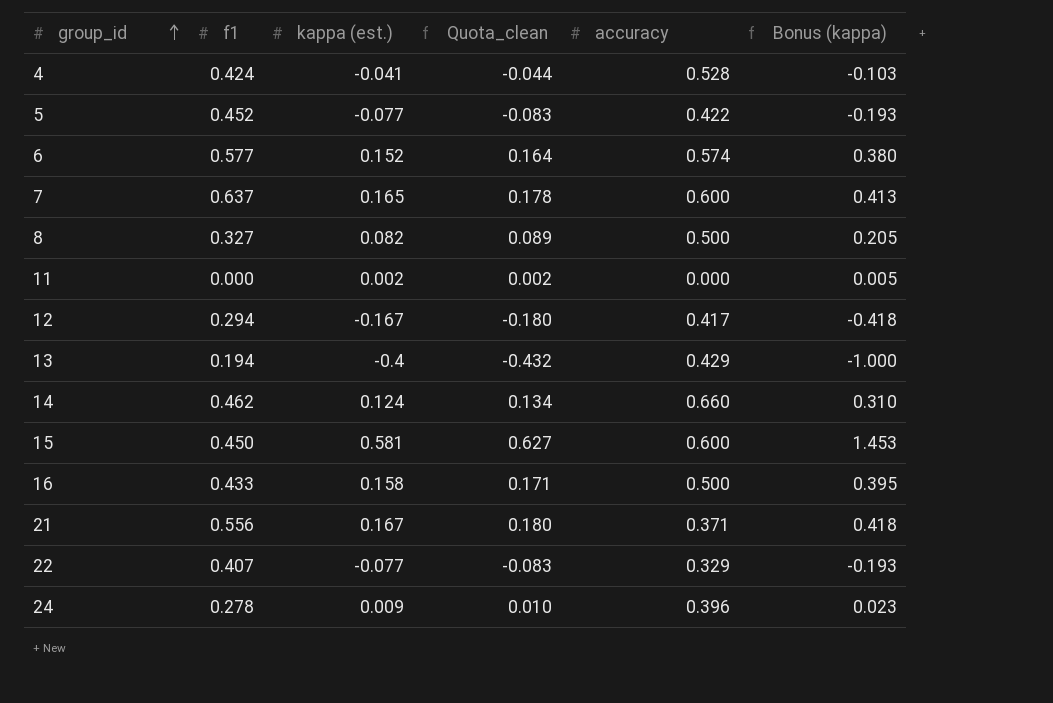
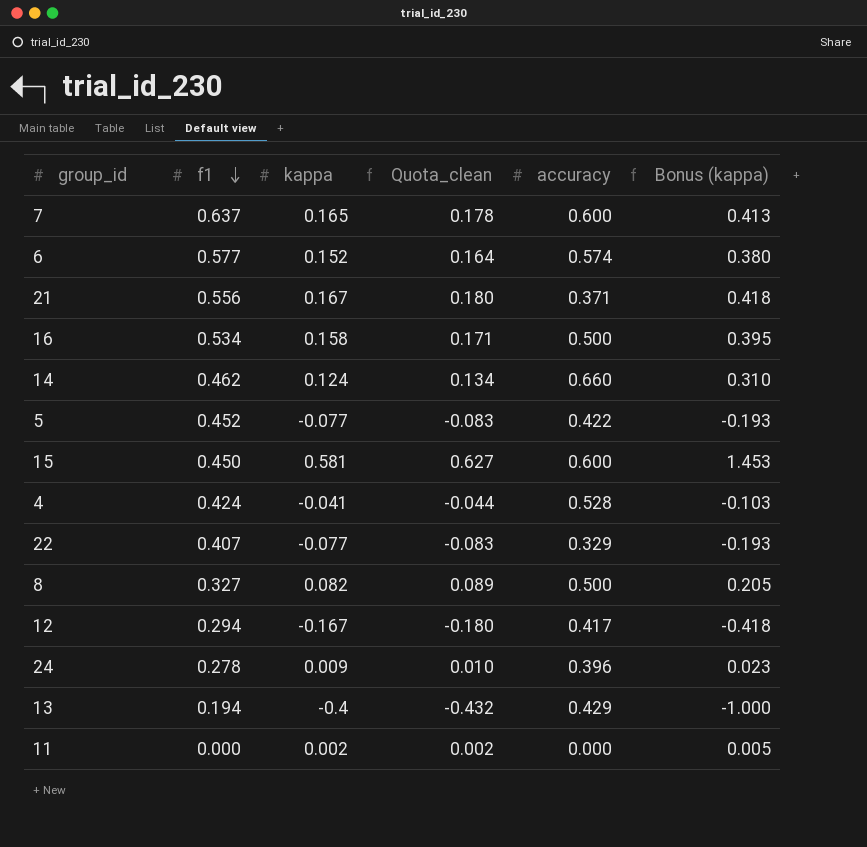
row order: group_id ascending -> f1 descending
column name: kappa (est.) -> kappa
16 | f1: 0.433 -> 0.534

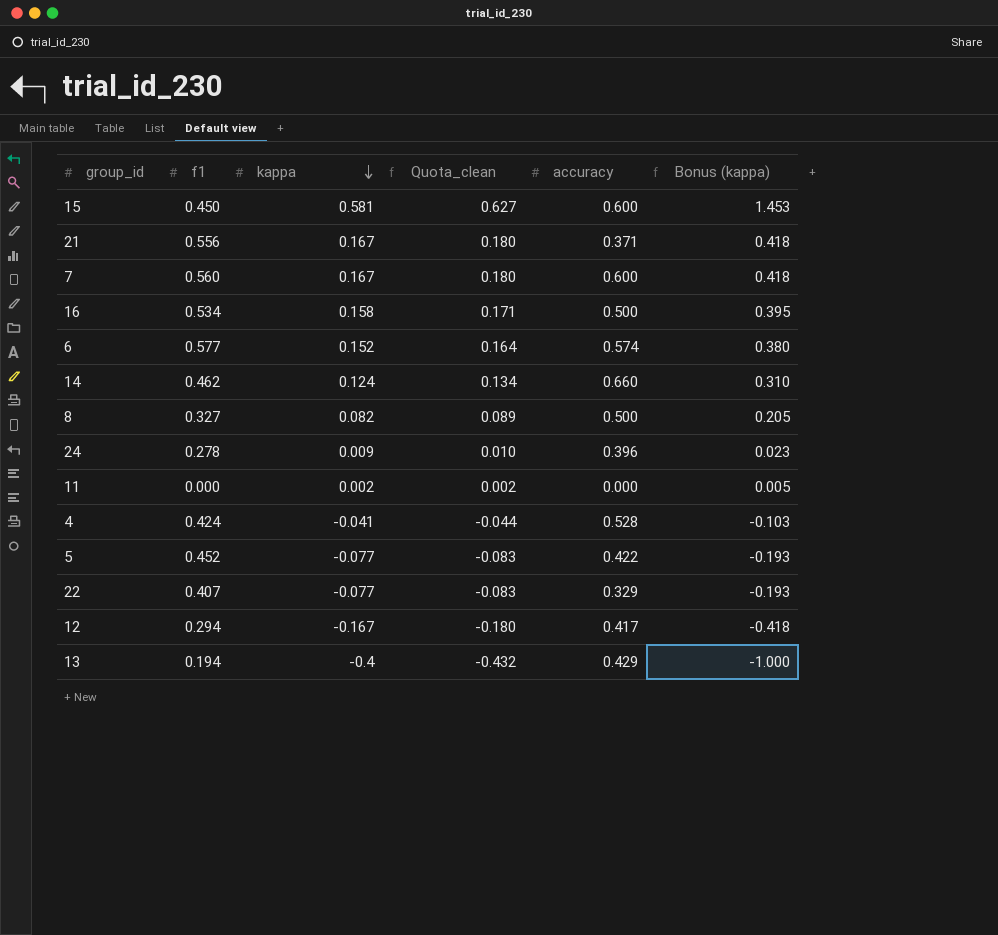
row order: f1 descending -> kappa descending
7 | f1: 0.637 -> 0.560
7 | kappa: 0.165 -> 0.167
7 | Quota_clean: 0.178 -> 0.180
7 | Bonus (kappa): 0.413 -> 0.418

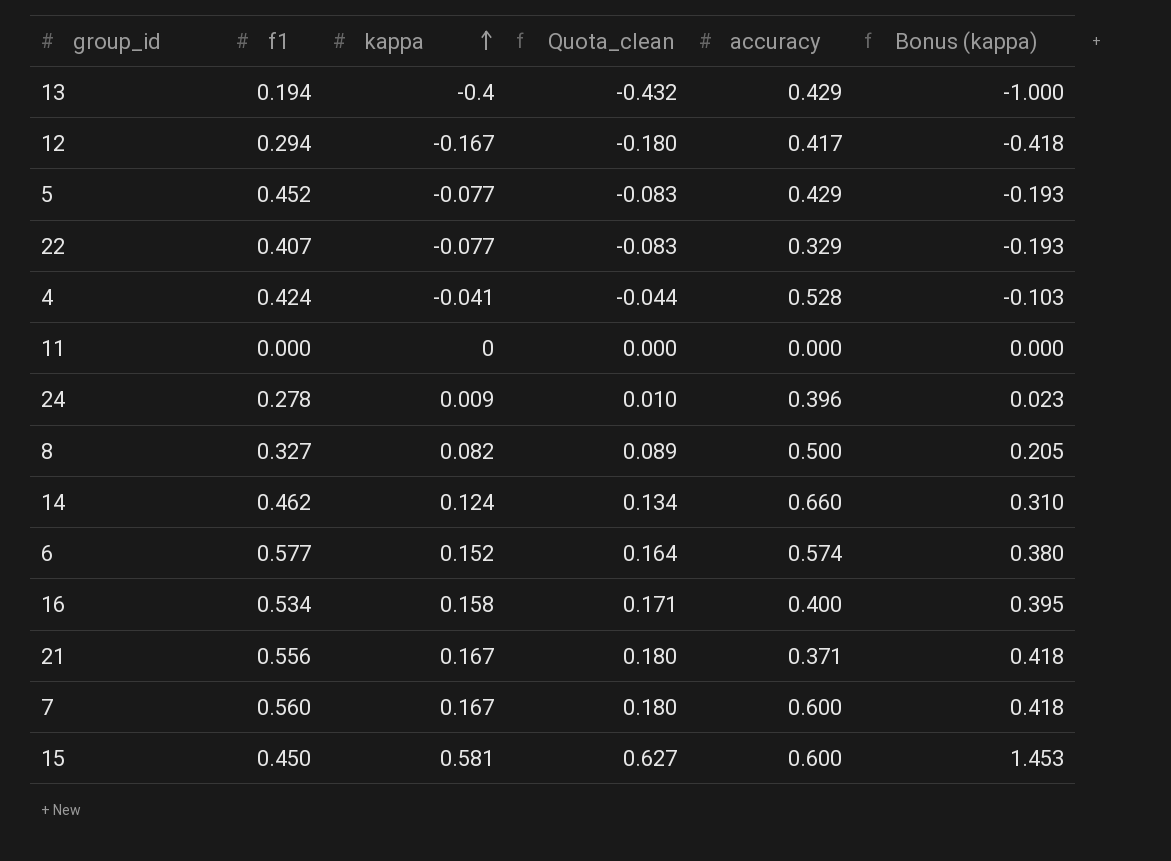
row order: kappa descending -> kappa ascending
5 | accuracy: 0.422 -> 0.429
11 | kappa: 0.002 -> 0
11 | Quota_clean: 0.002 -> 0.000
11 | Bonus (kappa): 0.005 -> 0.000
16 | accuracy: 0.500 -> 0.400

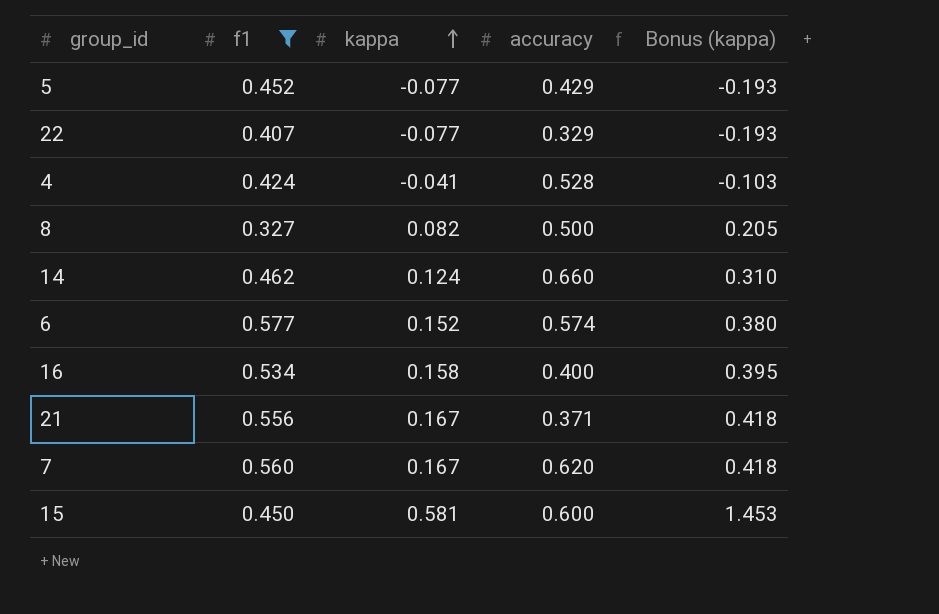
filter: none -> f1 >= 0.327
column Quota_clean | formula: [kappa] * 1.08 -> none
7 | accuracy: 0.600 -> 0.620

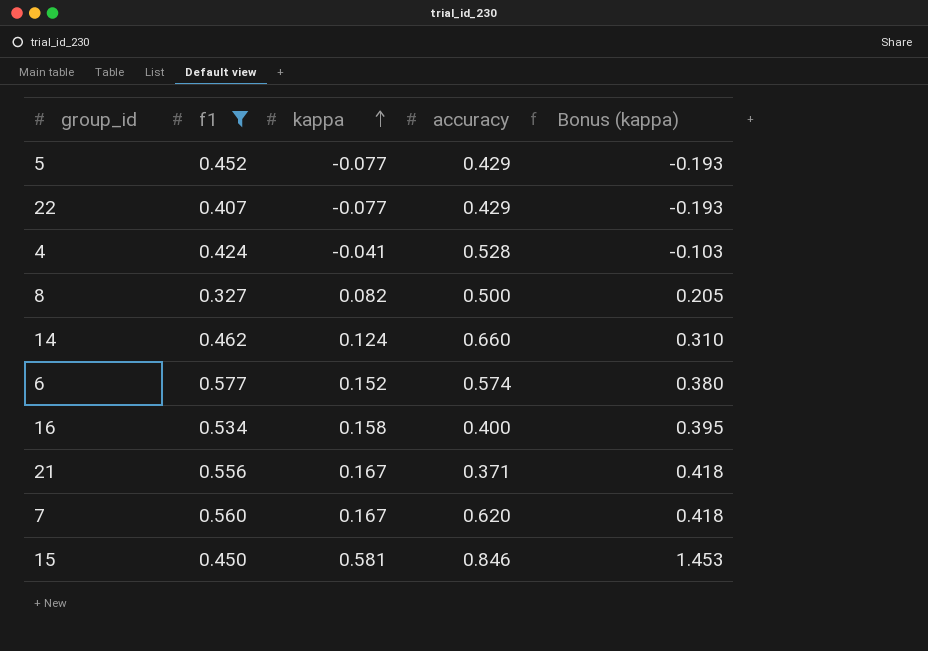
22 | accuracy: 0.329 -> 0.429
15 | accuracy: 0.600 -> 0.846

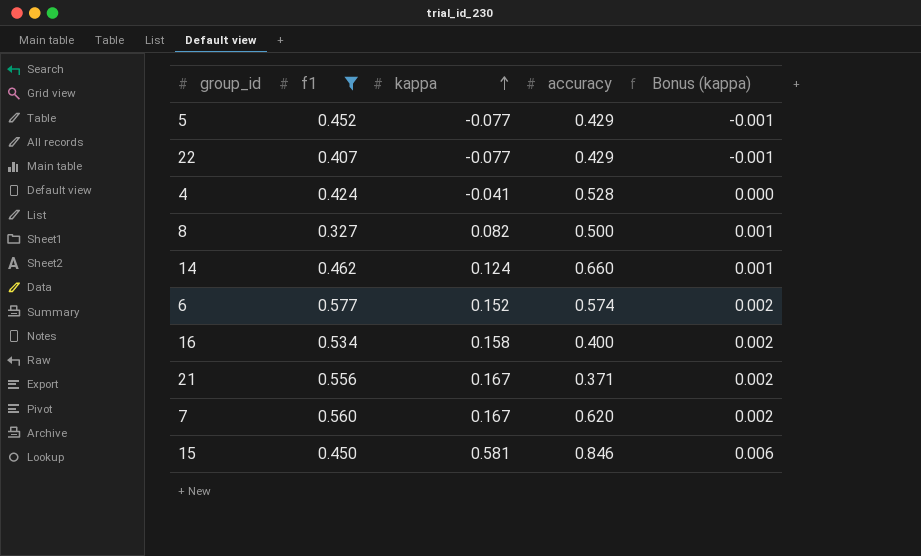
column Bonus (kappa) | formula: [kappa] * 2.5 -> [kappa] * 0.01

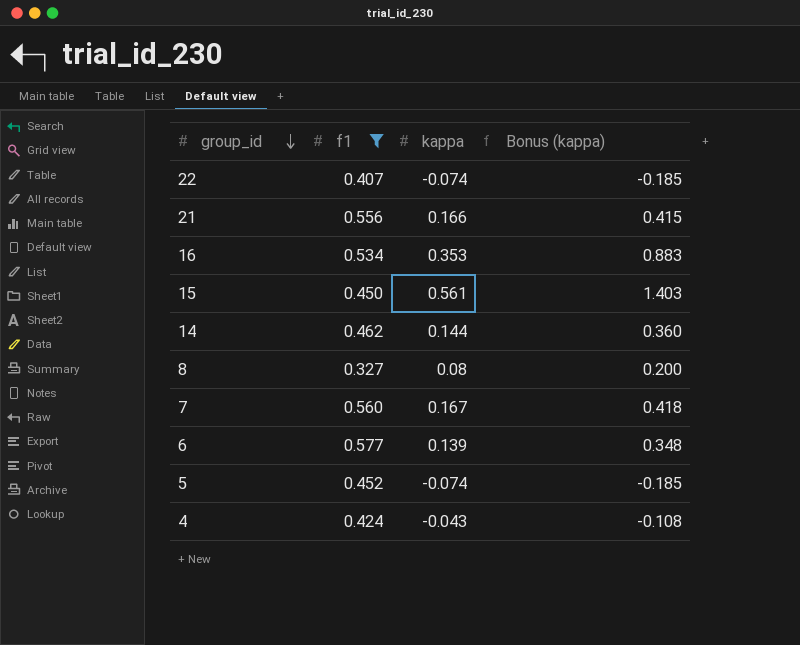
row order: kappa ascending -> group_id descending
column accuracy | position: 4 -> none
column Bonus (kappa) | formula: [kappa] * 0.01 -> [kappa] * 2.5
22 | kappa: -0.077 -> -0.074
21 | kappa: 0.167 -> 0.166
16 | kappa: 0.158 -> 0.353
15 | kappa: 0.581 -> 0.561
14 | kappa: 0.124 -> 0.144
8 | kappa: 0.082 -> 0.08
6 | kappa: 0.152 -> 0.139
5 | kappa: -0.077 -> -0.074
4 | kappa: -0.041 -> -0.043

